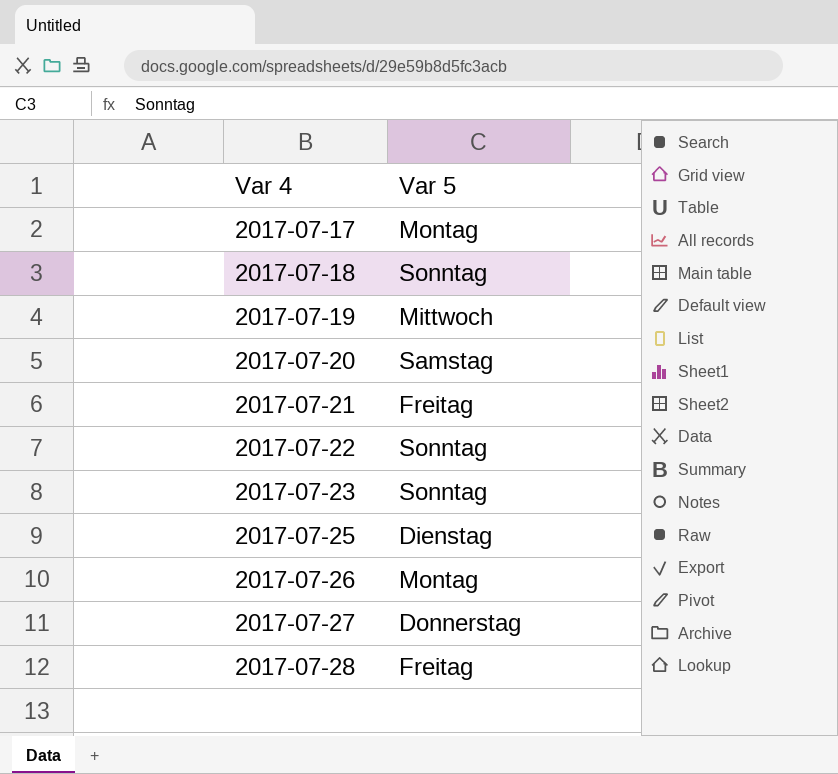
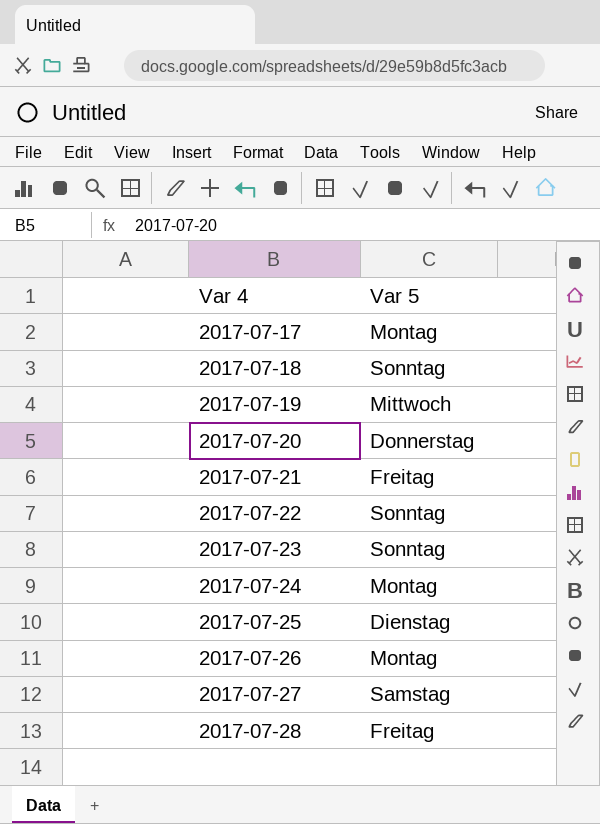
2017-07-20 | Var 5: Samstag -> Donnerstag
row 2017-07-24: none -> Montag
2017-07-27 | Var 5: Donnerstag -> Samstag

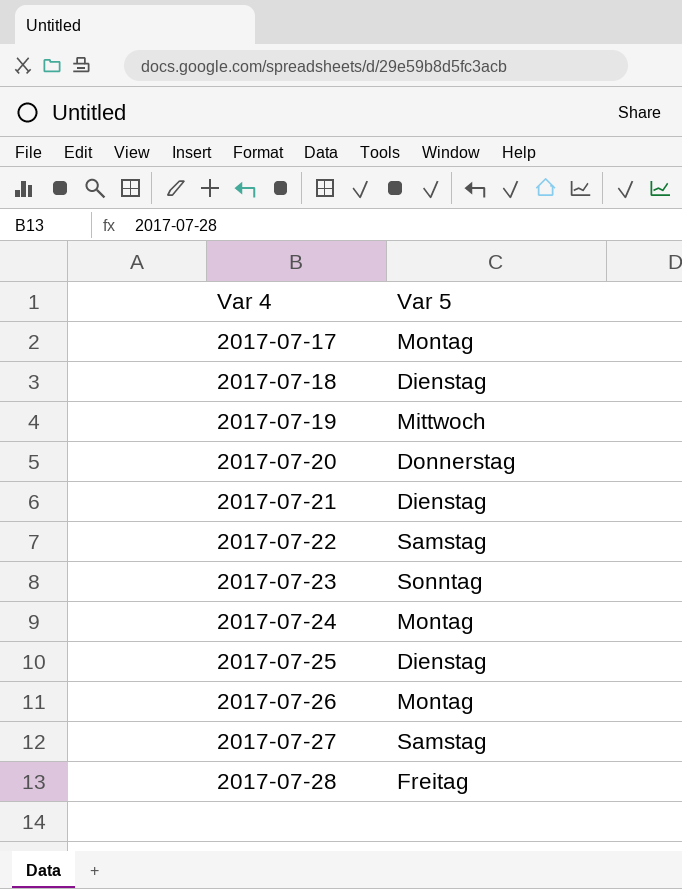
2017-07-18 | Var 5: Sonntag -> Dienstag
2017-07-21 | Var 5: Freitag -> Dienstag
2017-07-22 | Var 5: Sonntag -> Samstag

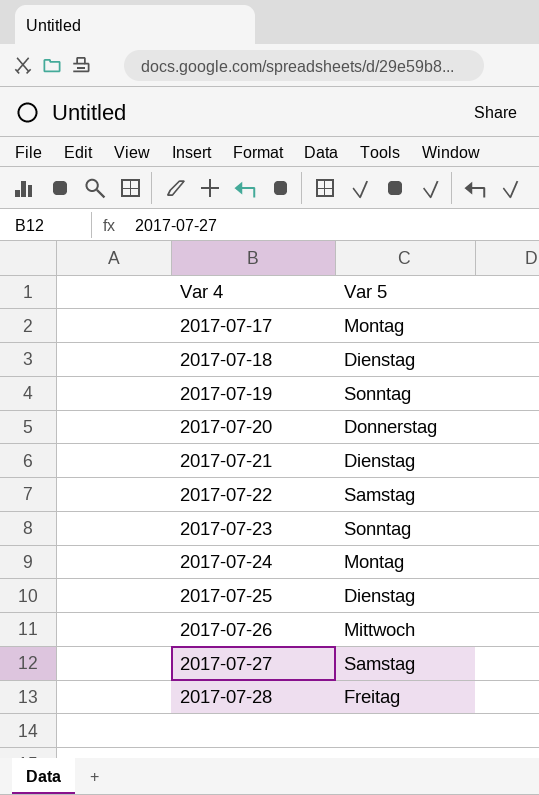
2017-07-19 | Var 5: Mittwoch -> Sonntag
2017-07-26 | Var 5: Montag -> Mittwoch

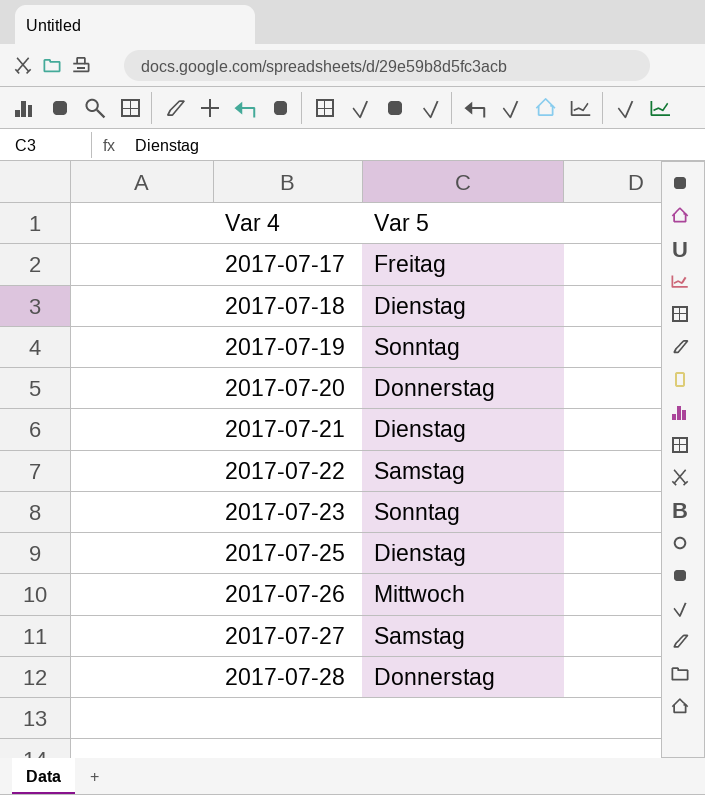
row 2017-07-24: Montag -> none
2017-07-17 | Var 5: Montag -> Freitag
2017-07-28 | Var 5: Freitag -> Donnerstag

